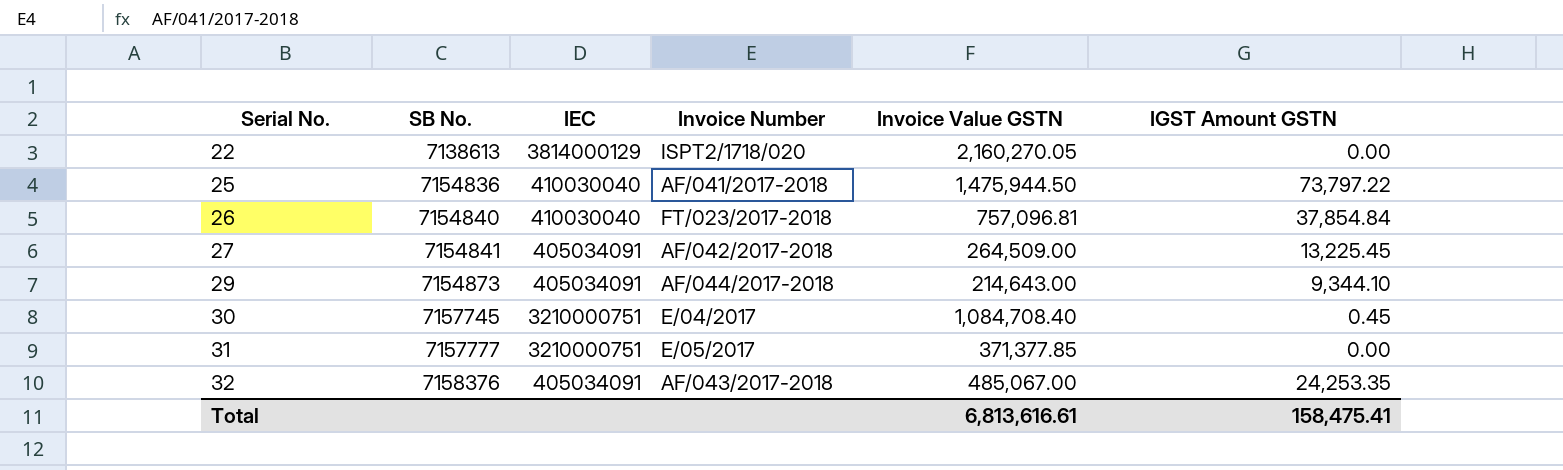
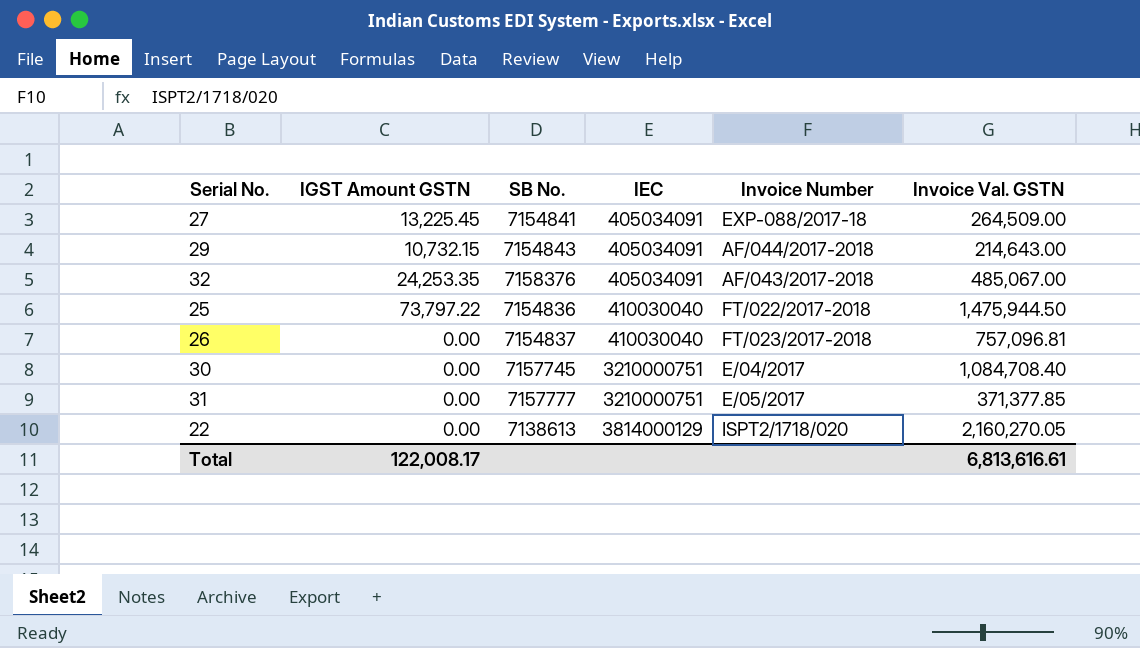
row order: Serial No. ascending -> IEC ascending
column IGST Amount GSTN | position: 6 -> 2
column name: Invoice Value GSTN -> Invoice Val. GSTN
27 | Invoice Number: AF/042/2017-2018 -> EXP-088/2017-18
29 | IGST Amount GSTN: 9,344.10 -> 10,732.15
29 | SB No.: 7154873 -> 7154843
25 | Invoice Number: AF/041/2017-2018 -> FT/022/2017-2018
26 | IGST Amount GSTN: 37,854.84 -> 0.00
26 | SB No.: 7154840 -> 7154837
30 | IGST Amount GSTN: 0.45 -> 0.00
Total | IGST Amount GSTN: 158,475.41 -> 122,008.17

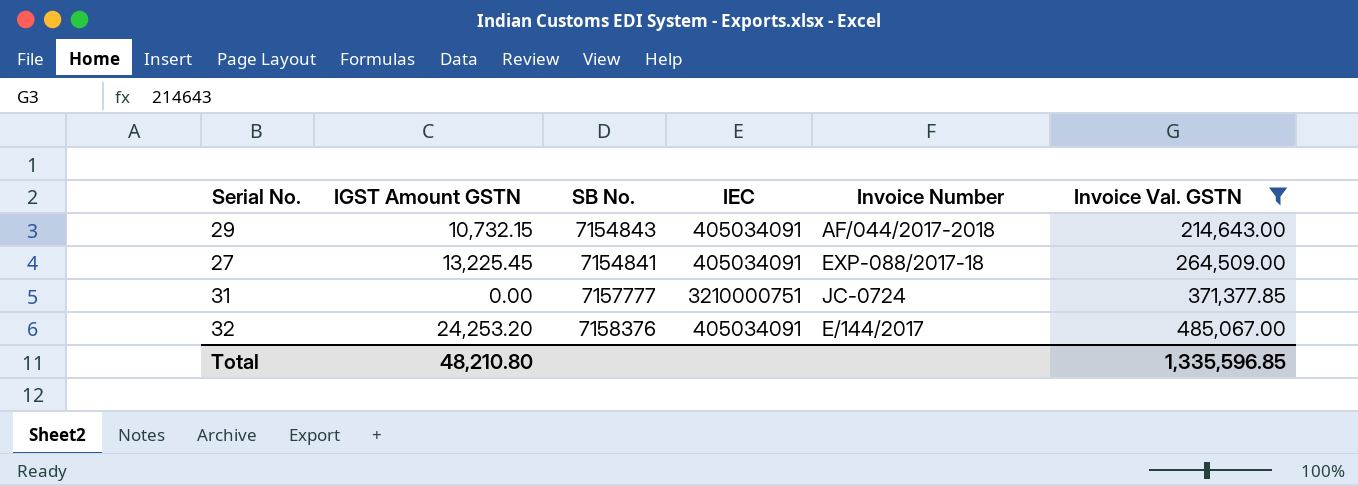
filter: none -> Invoice Val. GSTN <= 485,067.00
row order: IEC ascending -> Invoice Val. GSTN ascending
31 | Invoice Number: E/05/2017 -> JC-0724
32 | IGST Amount GSTN: 24,253.35 -> 24,253.20
32 | Invoice Number: AF/043/2017-2018 -> E/144/2017
Total | IGST Amount GSTN: 122,008.17 -> 48,210.80
Total | Invoice Val. GSTN: 6,813,616.61 -> 1,335,596.85

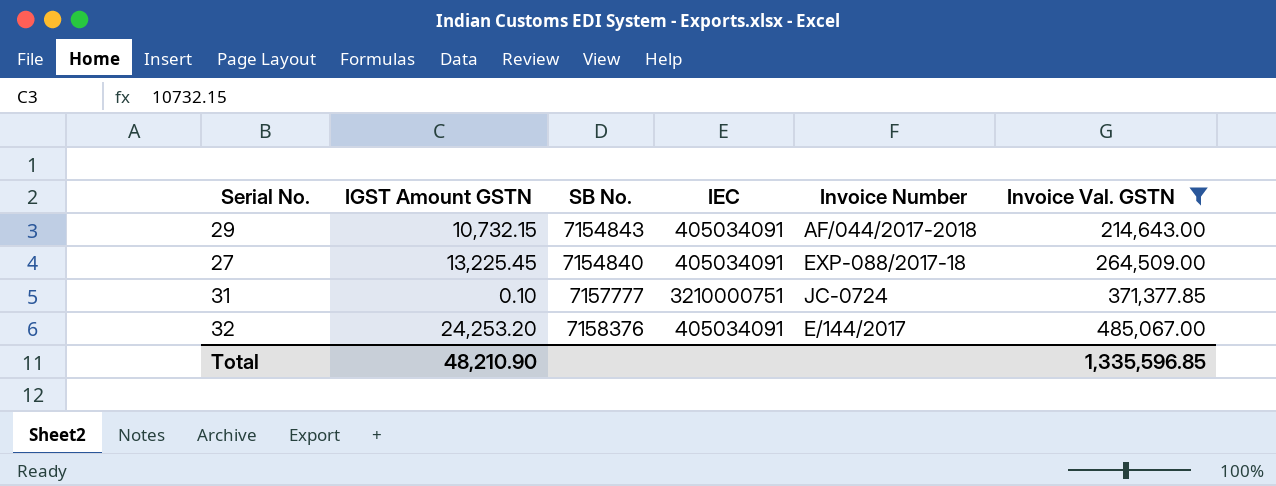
27 | SB No.: 7154841 -> 7154840
31 | IGST Amount GSTN: 0.00 -> 0.10
Total | IGST Amount GSTN: 48,210.80 -> 48,210.90

